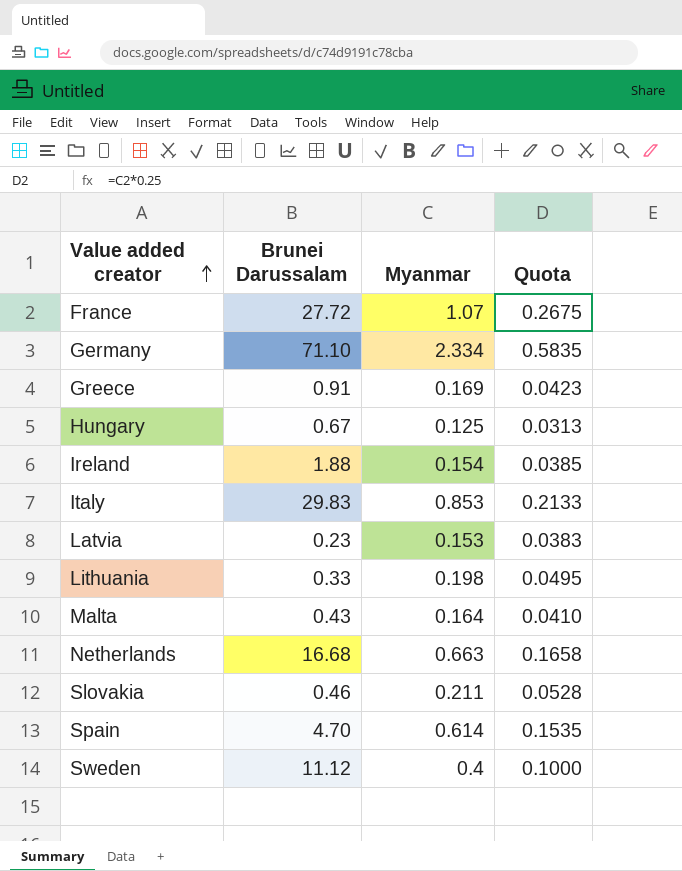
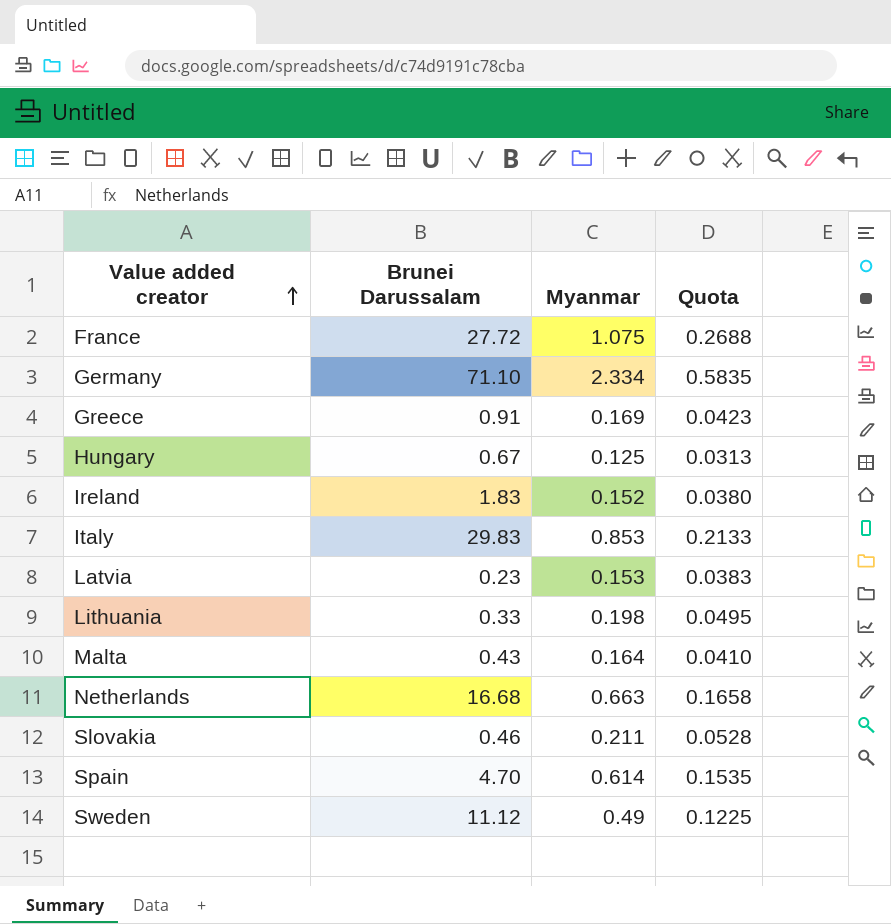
France | Myanmar: 1.07 -> 1.075
France | Quota: 0.2675 -> 0.2688
Ireland | Brunei Darussalam: 1.88 -> 1.83
Ireland | Myanmar: 0.154 -> 0.152
Ireland | Quota: 0.0385 -> 0.0380
Sweden | Myanmar: 0.4 -> 0.49
Sweden | Quota: 0.1000 -> 0.1225

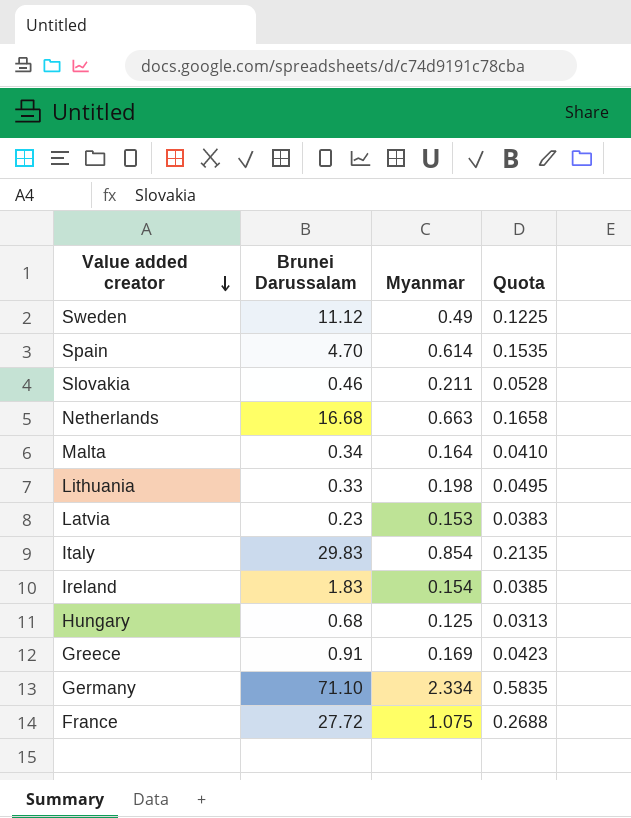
row order: Value added creator ascending -> Value added creator descending
Malta | Brunei Darussalam: 0.43 -> 0.34
Italy | Myanmar: 0.853 -> 0.854
Italy | Quota: 0.2133 -> 0.2135
Ireland | Myanmar: 0.152 -> 0.154
Ireland | Quota: 0.0380 -> 0.0385
Hungary | Brunei Darussalam: 0.67 -> 0.68

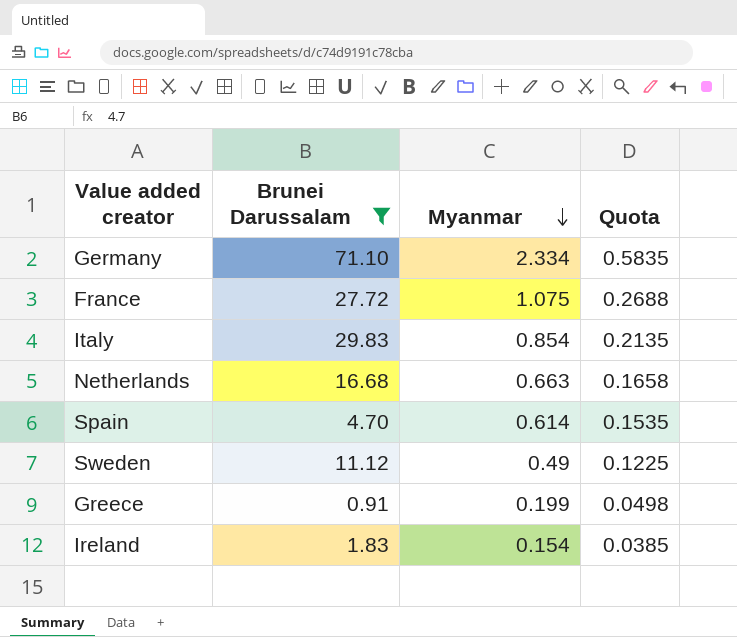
filter: none -> Brunei Darussalam >= 0.91
row order: Value added creator descending -> Myanmar descending
Greece | Myanmar: 0.169 -> 0.199
Greece | Quota: 0.0423 -> 0.0498

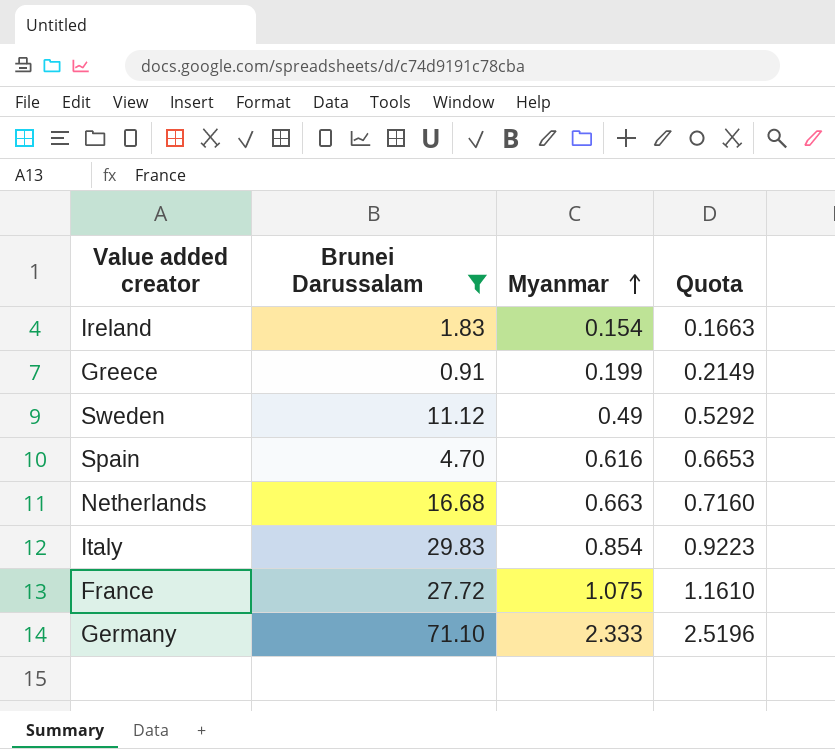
row order: Myanmar descending -> Myanmar ascending
column Quota | formula: [Myanmar] * 0.25 -> [Myanmar] * 1.08
Spain | Myanmar: 0.614 -> 0.616
Germany | Myanmar: 2.334 -> 2.333

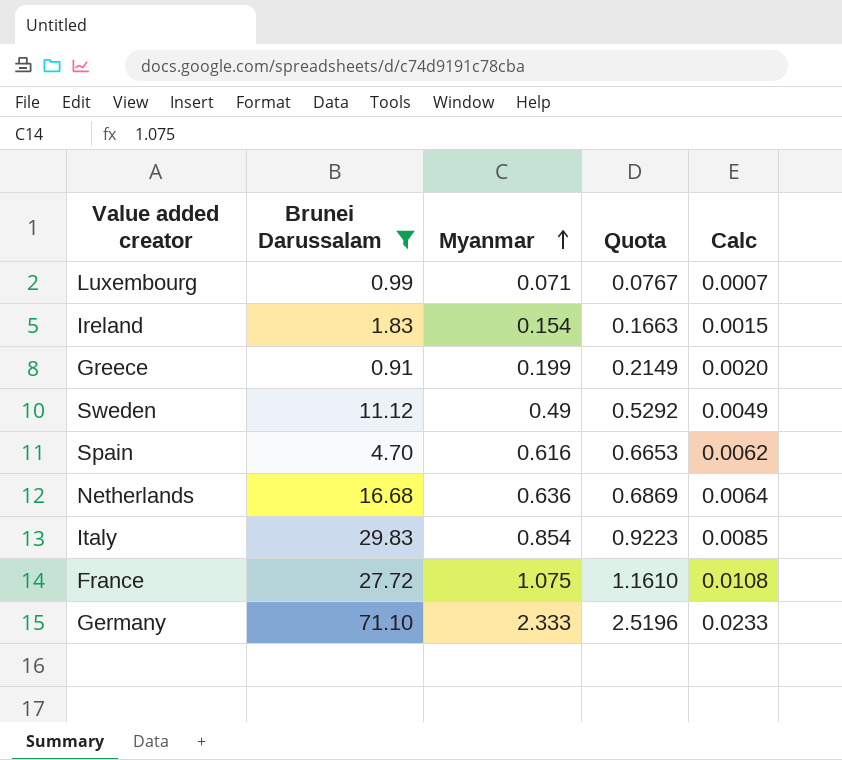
column Calc | formula: none -> [Myanmar] * 0.01
row Luxembourg: none -> 0.99 | 0.071 | 0.0767 | 0.0007
Netherlands | Myanmar: 0.663 -> 0.636
Netherlands | Quota: 0.7160 -> 0.6869

